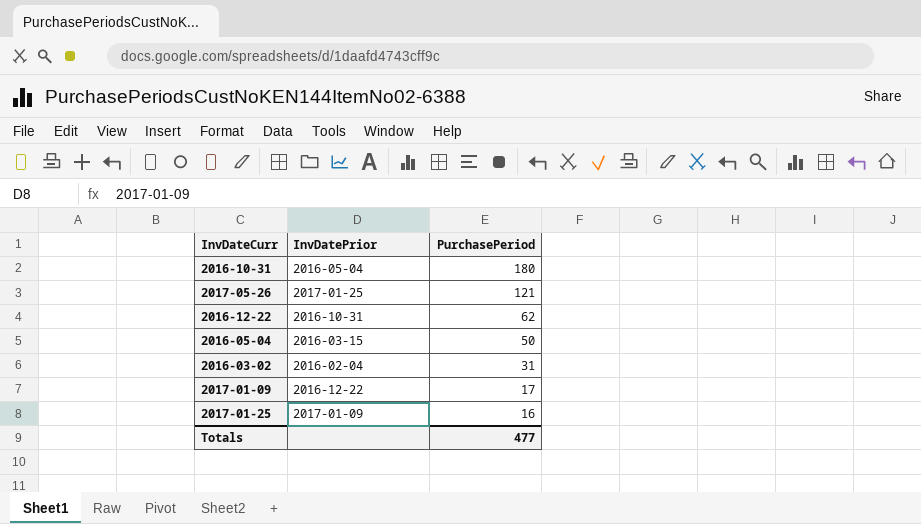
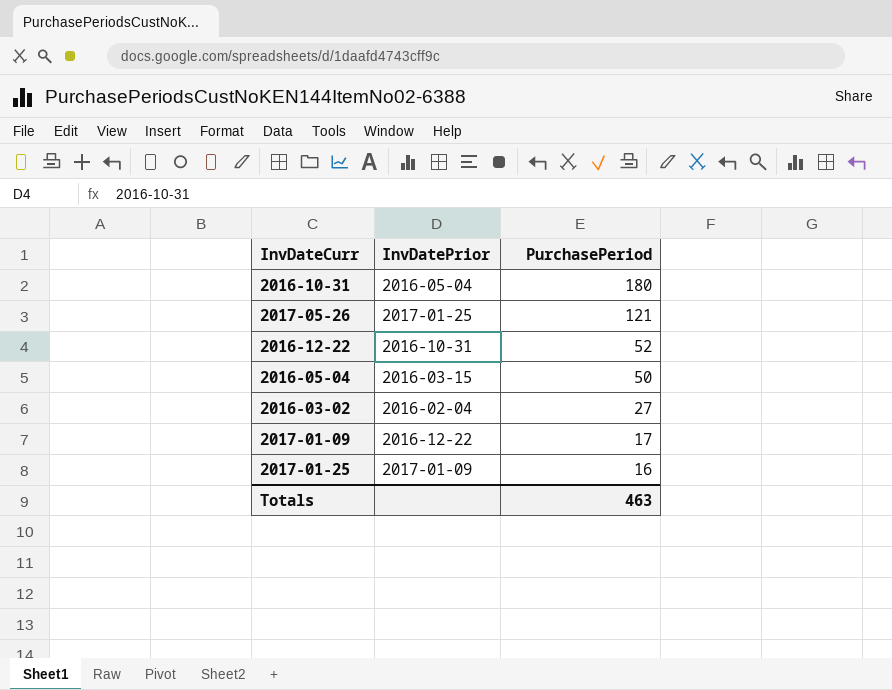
2016-12-22 | PurchasePeriod: 62 -> 52
2016-03-02 | PurchasePeriod: 31 -> 27
Totals | PurchasePeriod: 477 -> 463

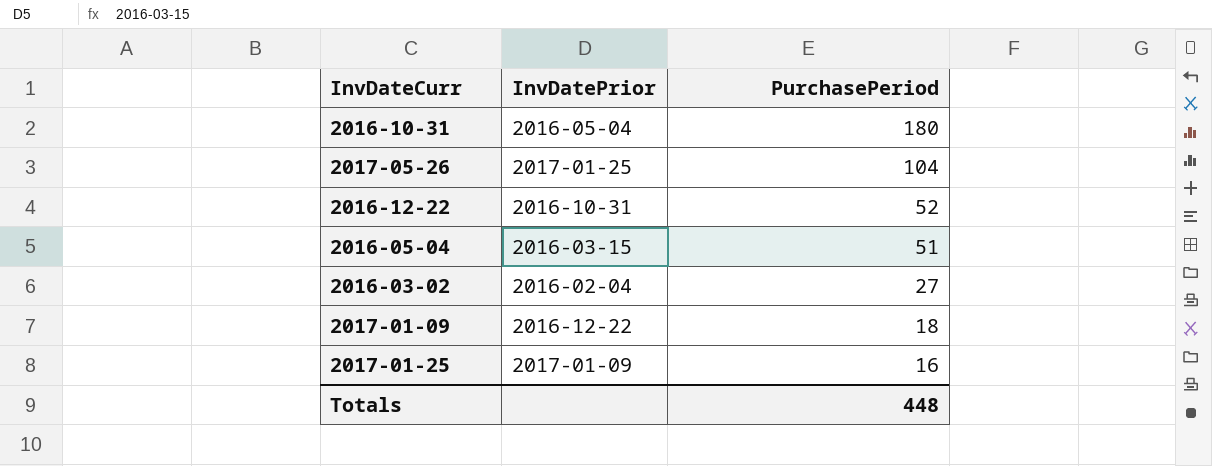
2017-05-26 | PurchasePeriod: 121 -> 104
2016-05-04 | PurchasePeriod: 50 -> 51
2017-01-09 | PurchasePeriod: 17 -> 18
Totals | PurchasePeriod: 463 -> 448

